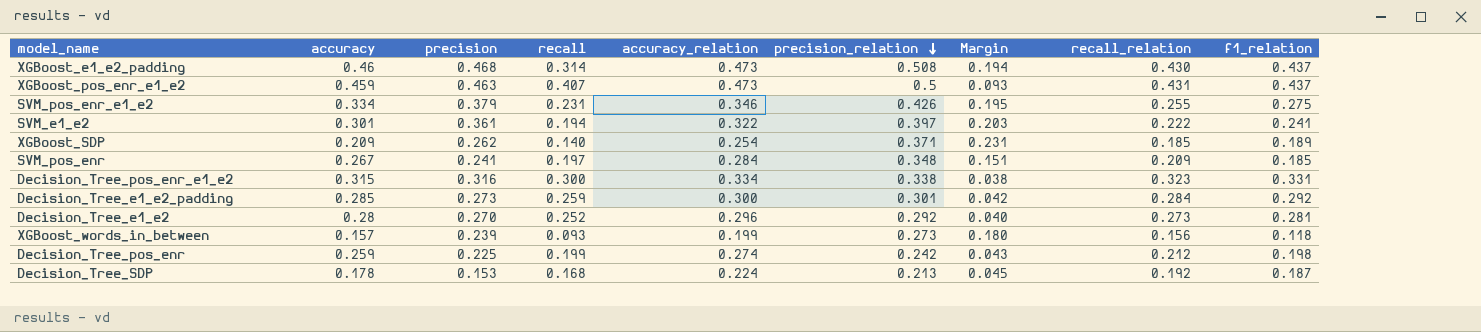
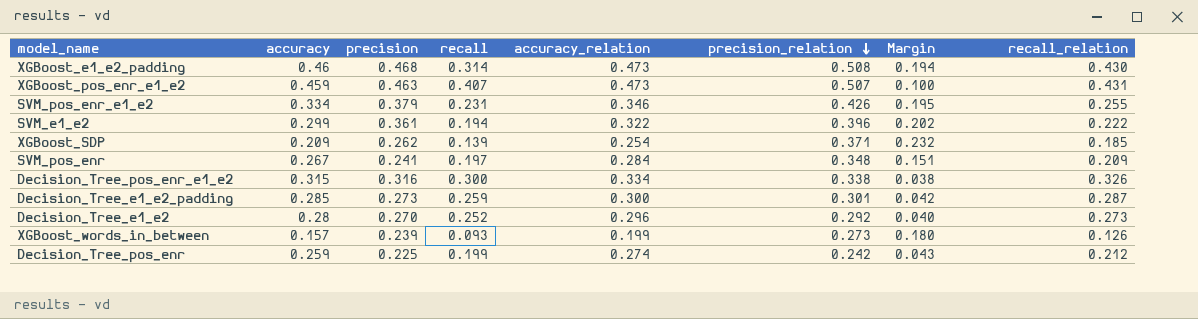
column f1_relation | position: 9 -> none
row Decision_Tree_SDP: 0.178 | 0.153 | 0.168 | 0.224 | 0.213 | 0.045 | 0.192 | 0.187 -> none
XGBoost_pos_enr_e1_e2 | precision_relation: 0.5 -> 0.507
XGBoost_pos_enr_e1_e2 | Margin: 0.093 -> 0.100
SVM_e1_e2 | accuracy: 0.301 -> 0.299
SVM_e1_e2 | precision_relation: 0.397 -> 0.396
SVM_e1_e2 | Margin: 0.203 -> 0.202
XGBoost_SDP | recall: 0.140 -> 0.139
XGBoost_SDP | Margin: 0.231 -> 0.232
Decision_Tree_pos_enr_e1_e2 | recall_relation: 0.323 -> 0.326
Decision_Tree_e1_e2_padding | recall_relation: 0.284 -> 0.287
XGBoost_words_in_between | recall_relation: 0.156 -> 0.126

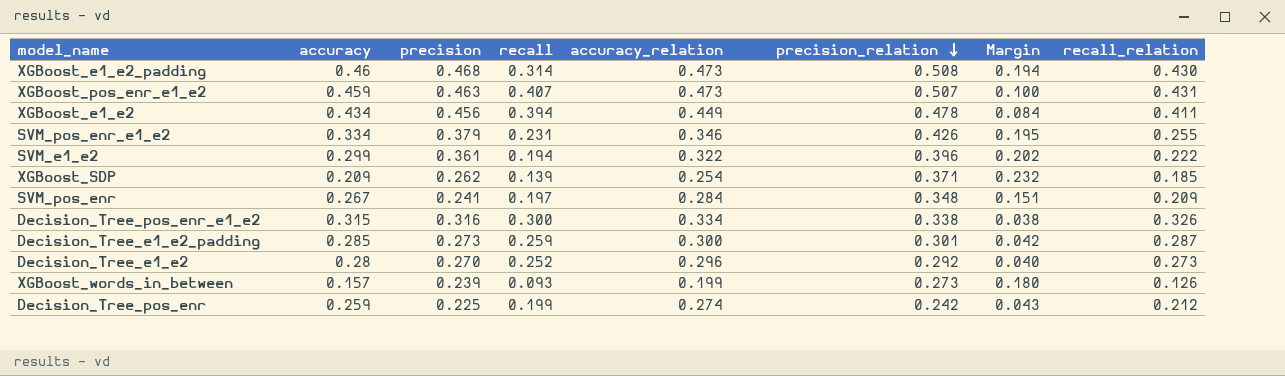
row XGBoost_e1_e2: none -> 0.434 | 0.456 | 0.394 | 0.449 | 0.478 | 0.084 | 0.411

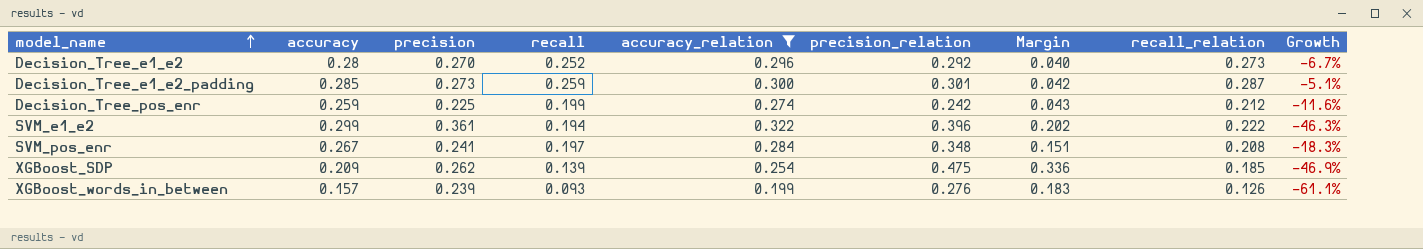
filter: none -> accuracy_relation <= 0.322
row order: precision_relation descending -> model_name ascending
column Growth | formula: none -> ([recall] - [precision]) / [precision]
SVM_pos_enr | recall_relation: 0.209 -> 0.208
XGBoost_SDP | precision_relation: 0.371 -> 0.475
XGBoost_SDP | Margin: 0.232 -> 0.336
XGBoost_words_in_between | precision_relation: 0.273 -> 0.276
XGBoost_words_in_between | Margin: 0.180 -> 0.183

